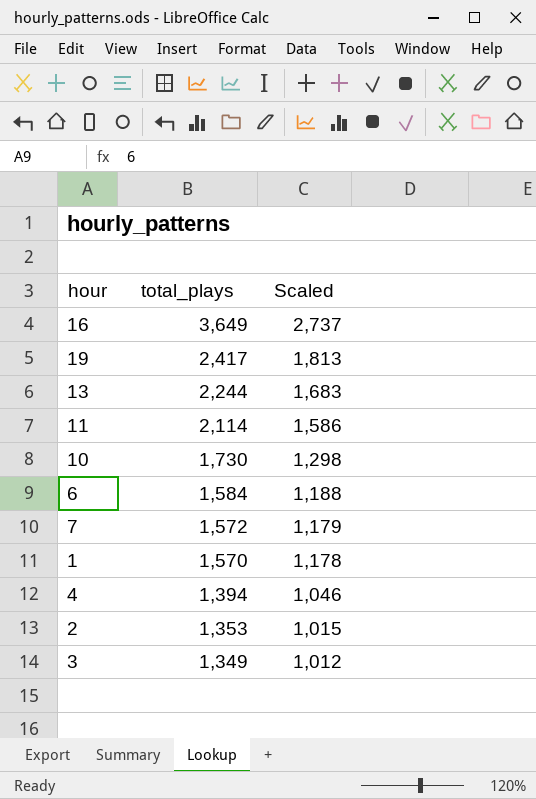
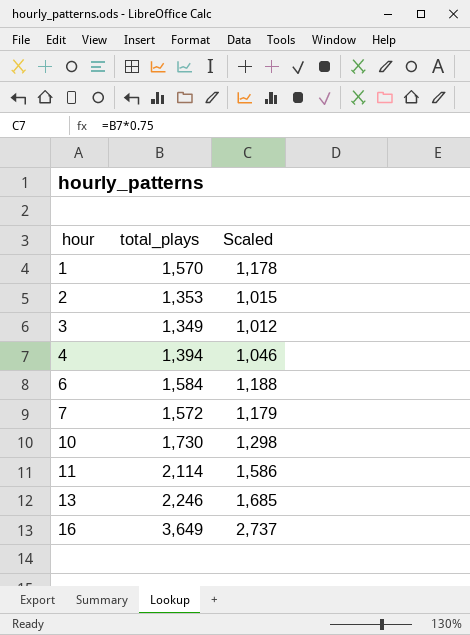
row order: total_plays descending -> hour ascending
row 19: 2,417 | 1,813 -> none
13 | total_plays: 2,244 -> 2,246
13 | Scaled: 1,683 -> 1,685

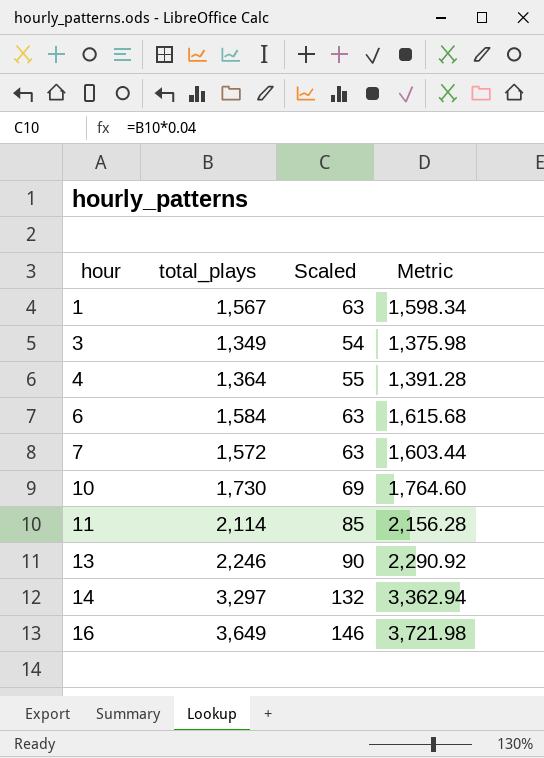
column Scaled | formula: [total_plays] * 0.75 -> [total_plays] * 0.04
column Metric | formula: none -> [total_plays] * 1.02
row 2: 1,353 | 1,015 -> none
1 | total_plays: 1,570 -> 1,567
4 | total_plays: 1,394 -> 1,364
row 14: none -> 3,297 | 132 | 3,362.94

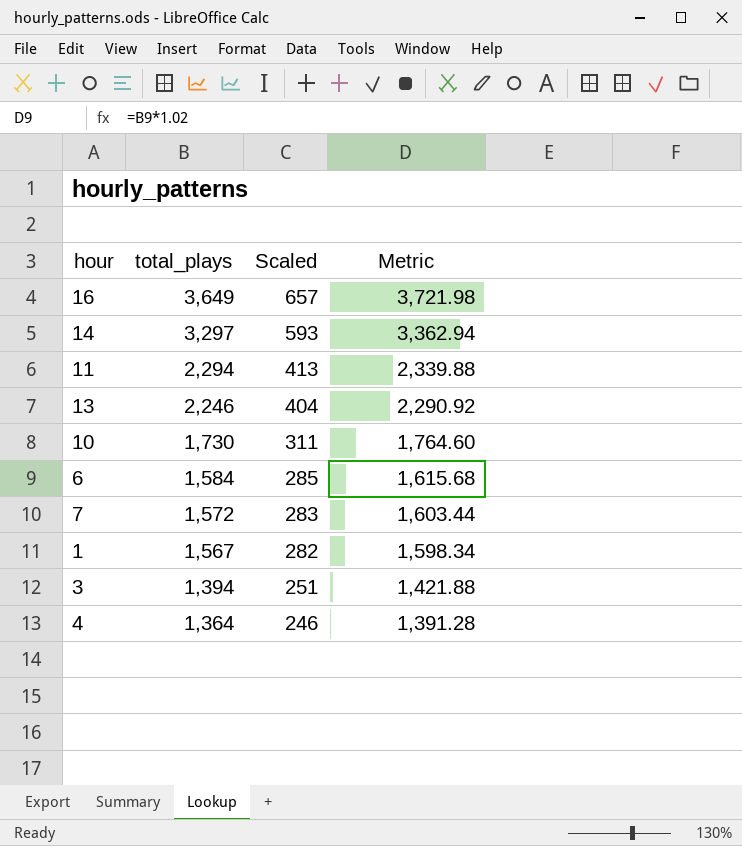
row order: hour ascending -> total_plays descending
column Scaled | formula: [total_plays] * 0.04 -> [total_plays] * 0.18
11 | total_plays: 2,114 -> 2,294
11 | Metric: 2,156.28 -> 2,339.88
3 | total_plays: 1,349 -> 1,394
3 | Metric: 1,375.98 -> 1,421.88

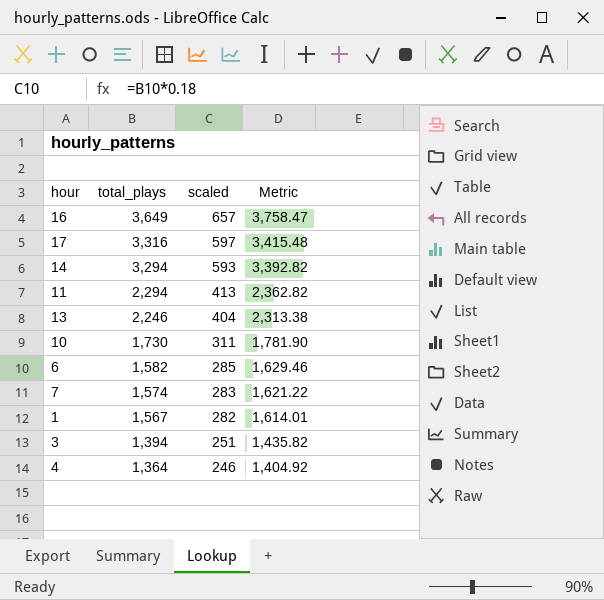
column name: Scaled -> scaled
column Metric | formula: [total_plays] * 1.02 -> [total_plays] * 1.03
row 17: none -> 3,316 | 597 | 3,415.48
14 | total_plays: 3,297 -> 3,294
6 | total_plays: 1,584 -> 1,582
7 | total_plays: 1,572 -> 1,574

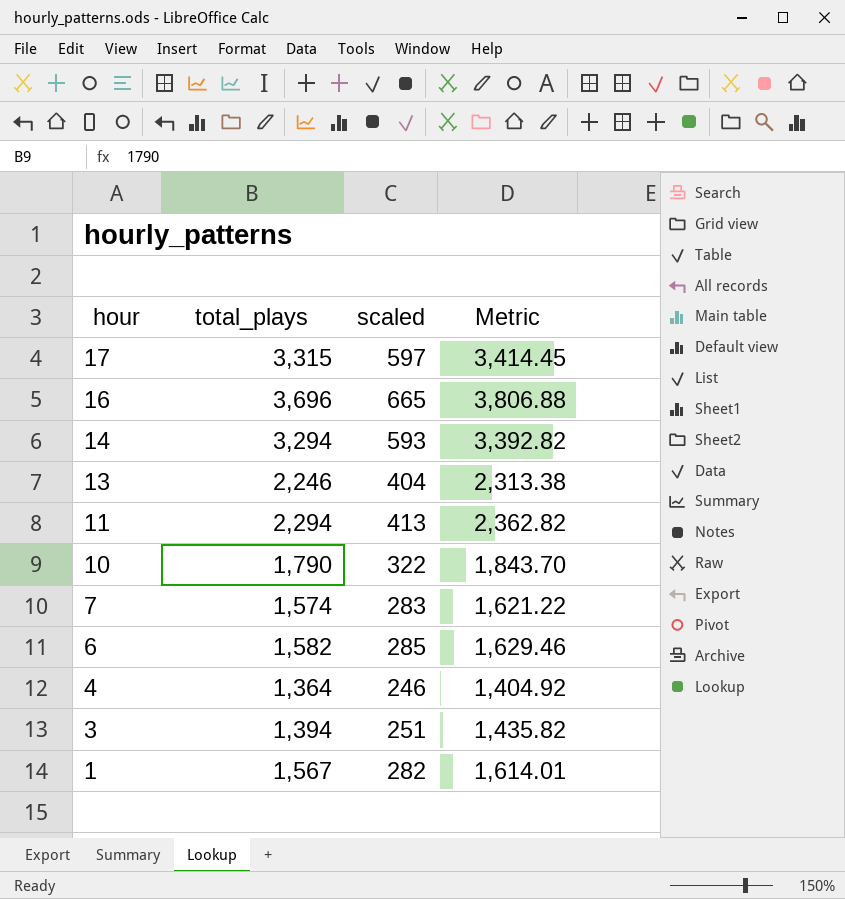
row order: total_plays descending -> hour descending
17 | total_plays: 3,316 -> 3,315
17 | Metric: 3,415.48 -> 3,414.45
16 | total_plays: 3,649 -> 3,696
16 | scaled: 657 -> 665
16 | Metric: 3,758.47 -> 3,806.88
10 | total_plays: 1,730 -> 1,790
10 | scaled: 311 -> 322
10 | Metric: 1,781.90 -> 1,843.70

